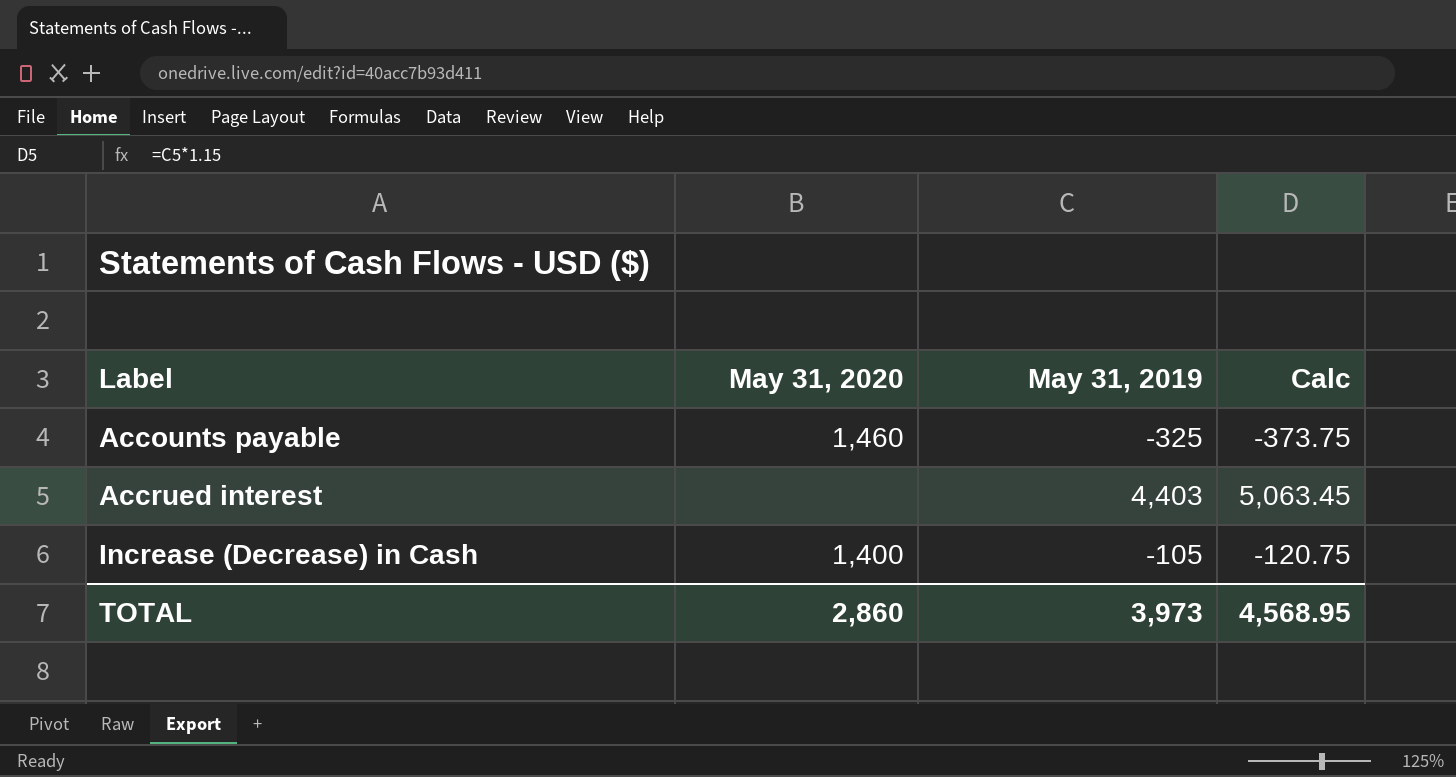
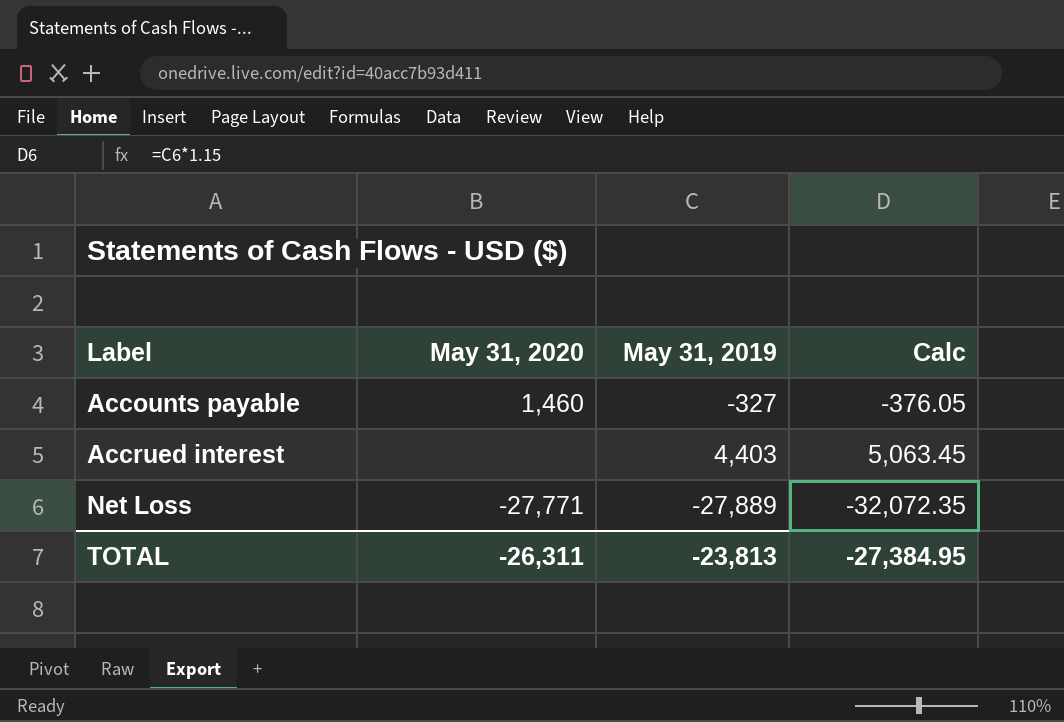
row Increase (Decrease) in Cash: 1,400 | -105 | -120.75 -> none
Accounts payable | May 31, 2019: -325 -> -327
Accounts payable | Calc: -373.75 -> -376.05
row Net Loss: none -> -27,771 | -27,889 | -32,072.35
TOTAL | May 31, 2020: 2,860 -> -26,311
TOTAL | May 31, 2019: 3,973 -> -23,813
TOTAL | Calc: 4,568.95 -> -27,384.95

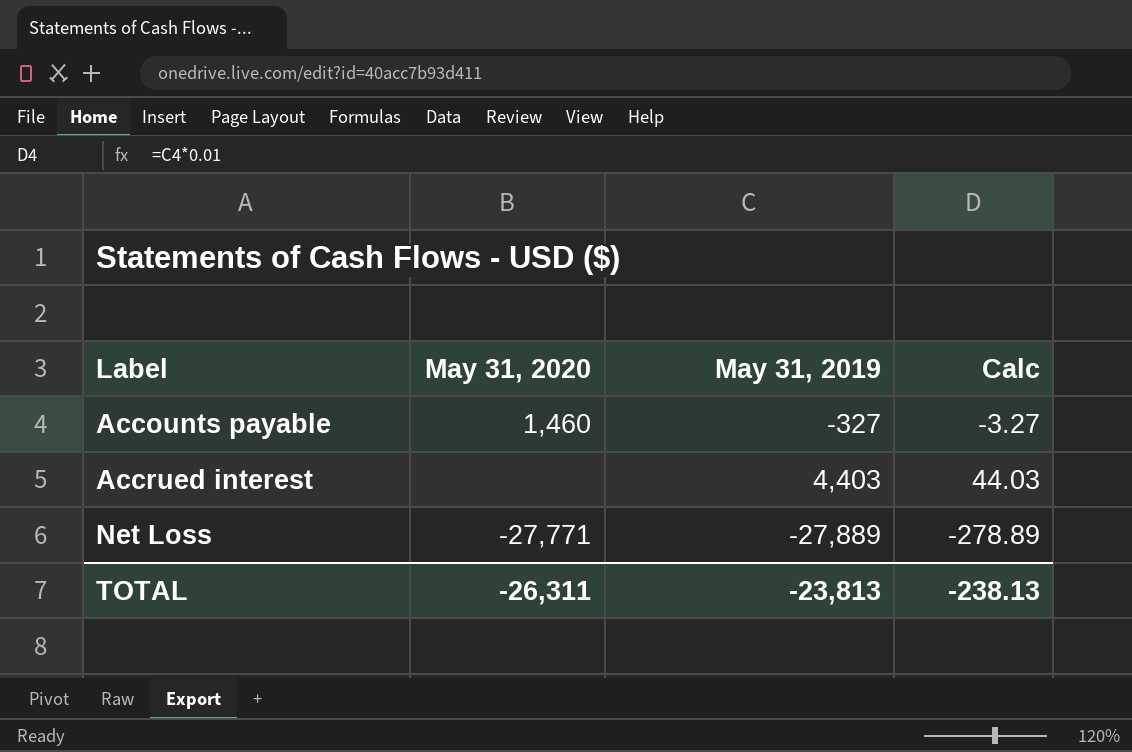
column Calc | formula: [May 31, 2019] * 1.15 -> [May 31, 2019] * 0.01
TOTAL | Calc: -27,384.95 -> -238.13

